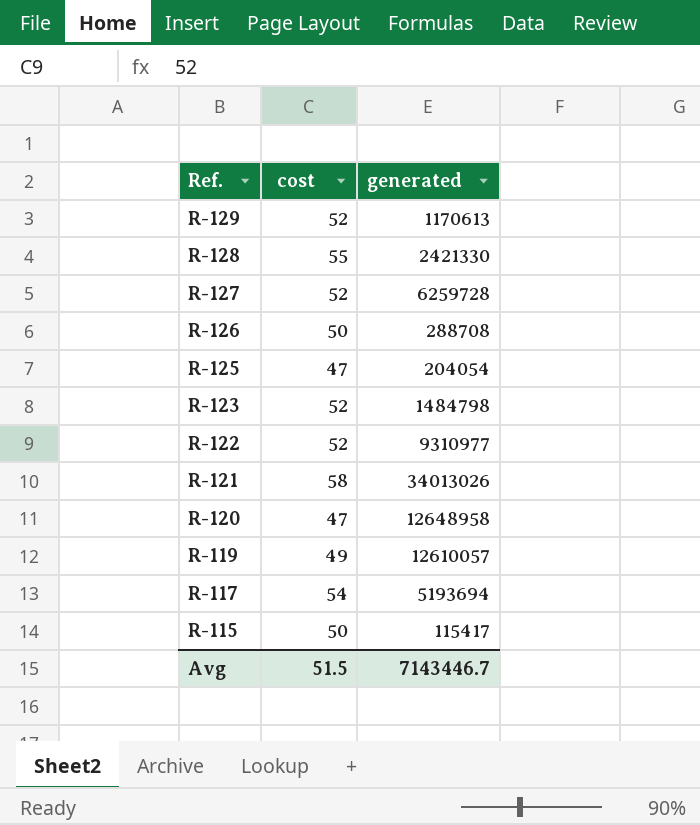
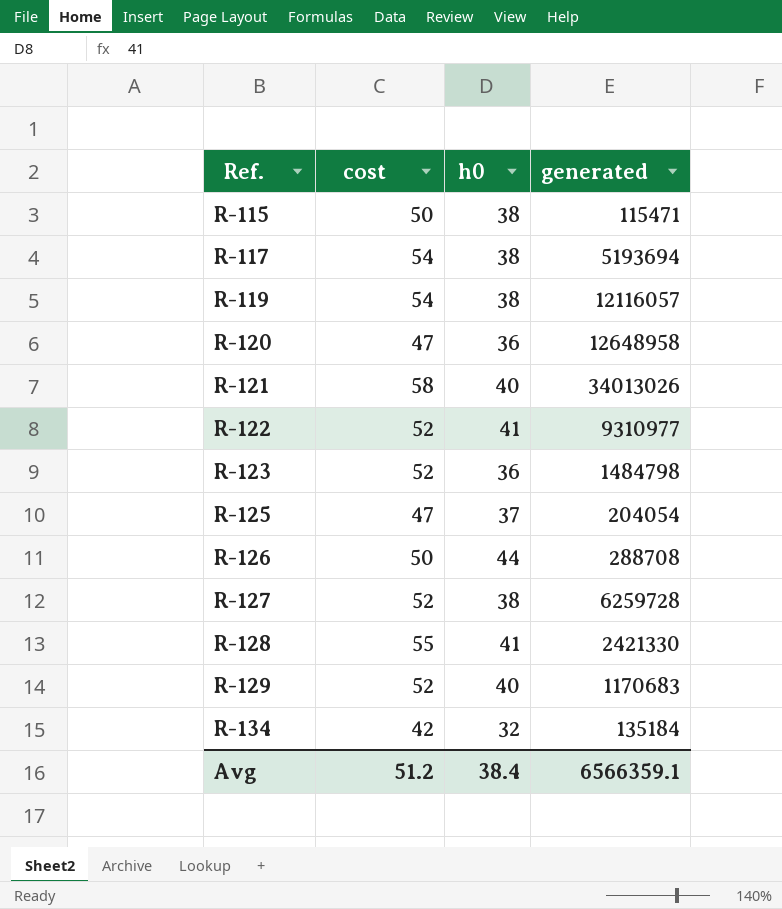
row order: Ref. descending -> Ref. ascending
column h0 | position: none -> 3
R-115 | generated: 115417 -> 115471
R-119 | cost: 49 -> 54
R-119 | generated: 12610057 -> 12116057
R-129 | generated: 1170613 -> 1170683
row R-134: none -> 42 | 32 | 135184
Avg | cost: 51.5 -> 51.2
Avg | generated: 7143446.7 -> 6566359.1

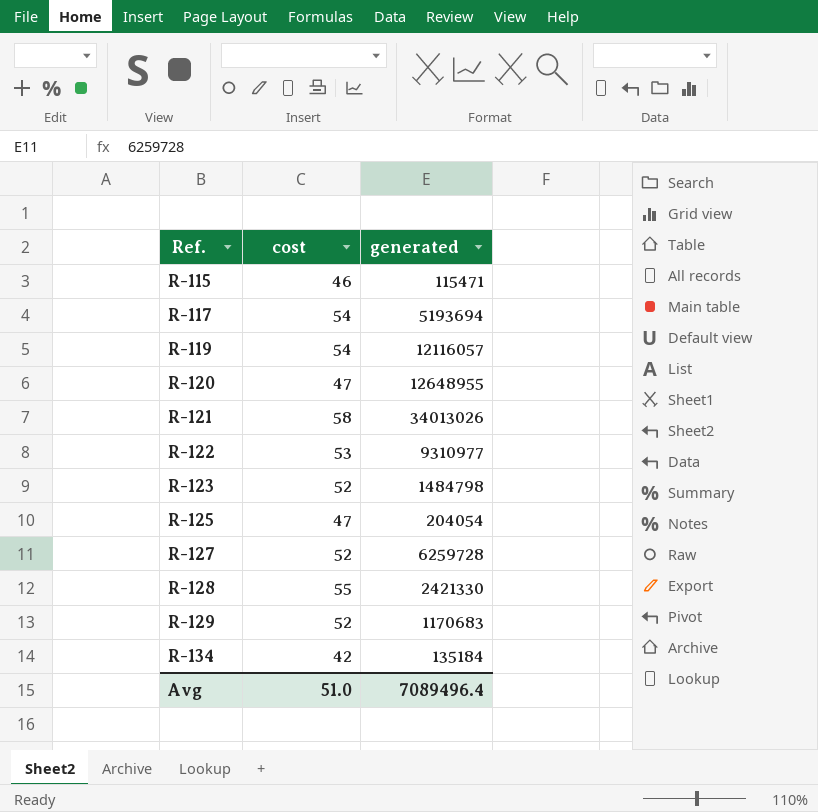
column h0 | position: 3 -> none
row R-126: 50 | 44 | 288708 -> none
R-115 | cost: 50 -> 46
R-120 | generated: 12648958 -> 12648955
R-122 | cost: 52 -> 53
Avg | cost: 51.2 -> 51.0
Avg | generated: 6566359.1 -> 7089496.4

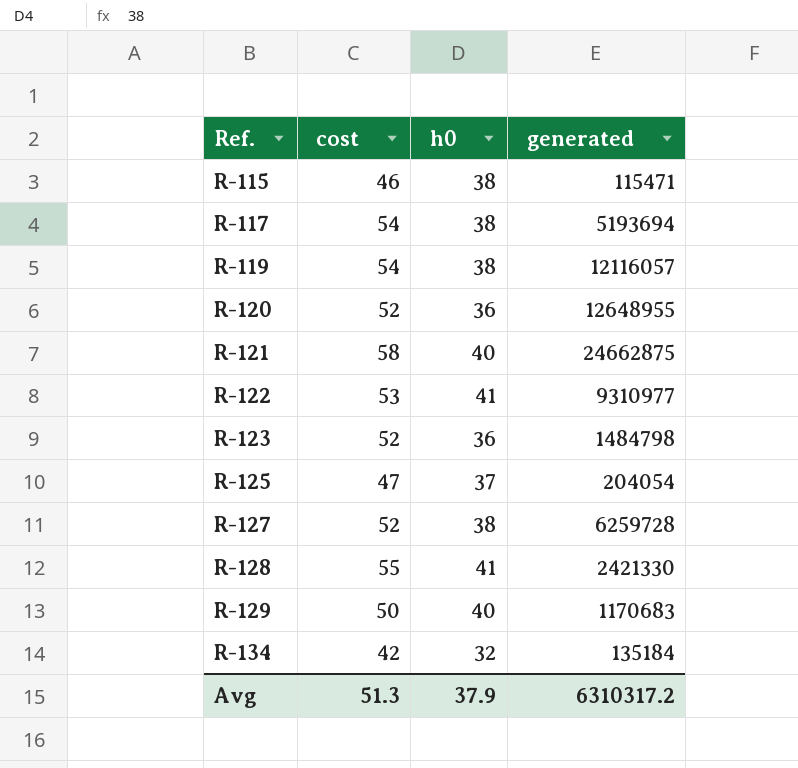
column h0 | position: none -> 3
R-120 | cost: 47 -> 52
R-121 | generated: 34013026 -> 24662875
R-129 | cost: 52 -> 50
Avg | cost: 51.0 -> 51.3
Avg | generated: 7089496.4 -> 6310317.2

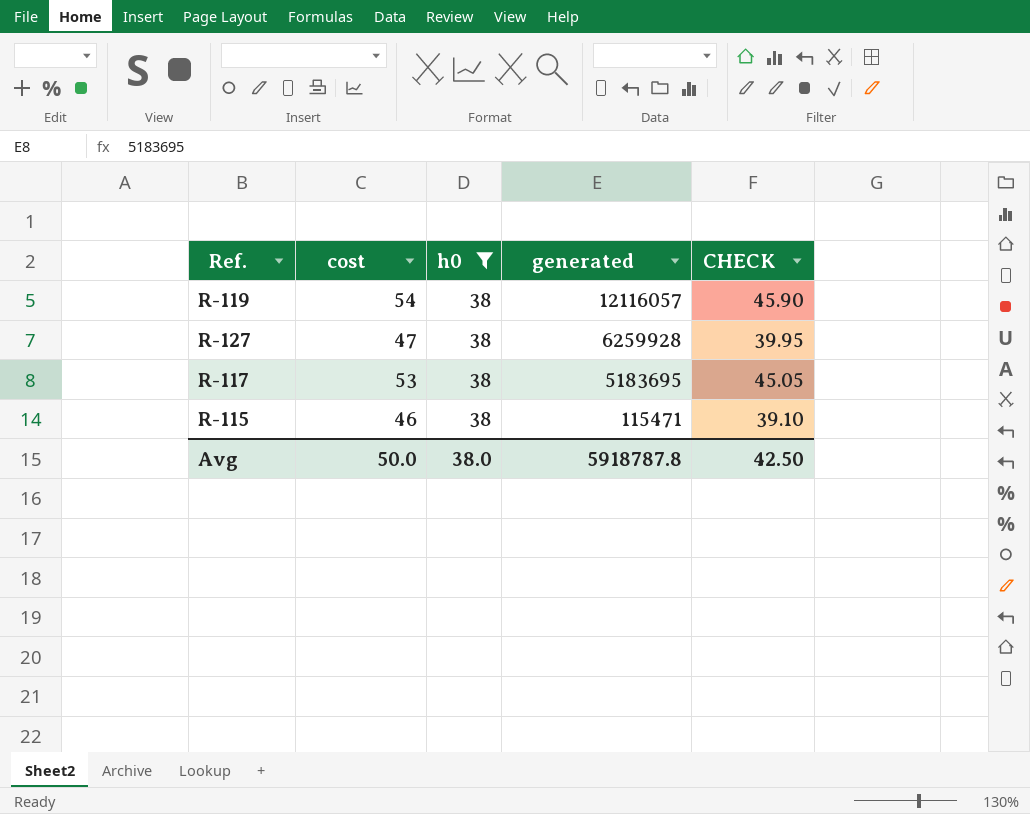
filter: none -> h0 = 38
row order: Ref. ascending -> generated descending
column CHECK | formula: none -> [cost] * 0.85
R-127 | cost: 52 -> 47
R-127 | generated: 6259728 -> 6259928
R-117 | cost: 54 -> 53
R-117 | generated: 5193694 -> 5183695
Avg | cost: 51.3 -> 50.0
Avg | h0: 37.9 -> 38.0
Avg | generated: 6310317.2 -> 5918787.8

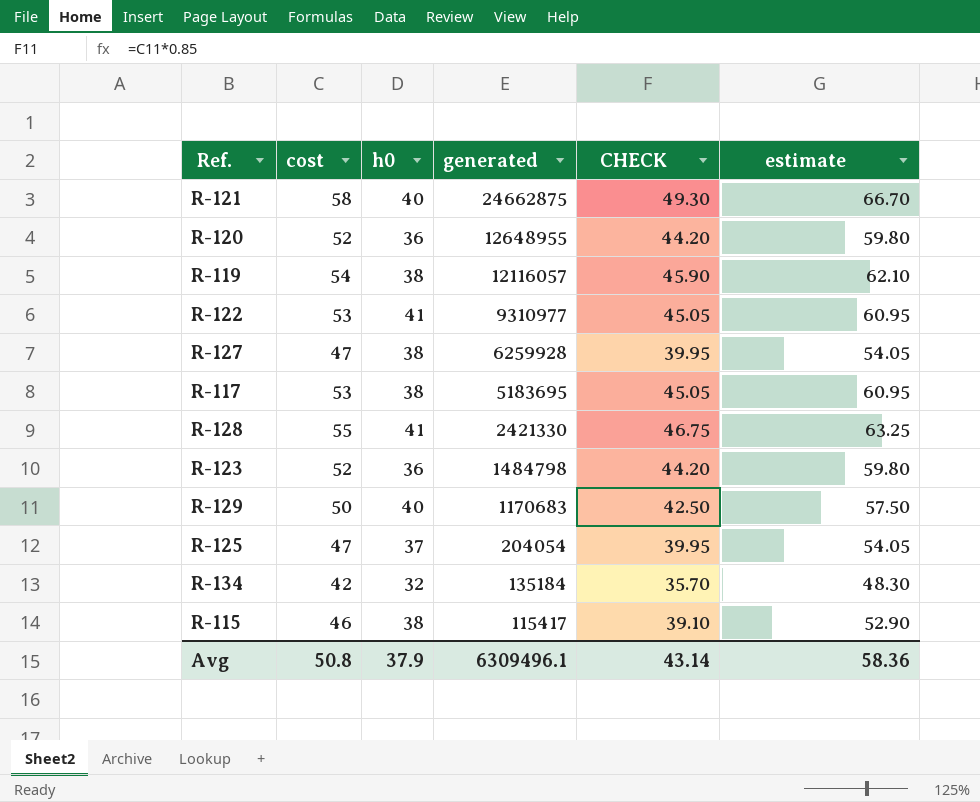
filter: h0 = 38 -> none
column estimate | formula: none -> [cost] * 1.15
R-115 | generated: 115471 -> 115417
Avg | cost: 50.0 -> 50.8
Avg | h0: 38.0 -> 37.9
Avg | generated: 5918787.8 -> 6309496.1
Avg | CHECK: 42.50 -> 43.14

